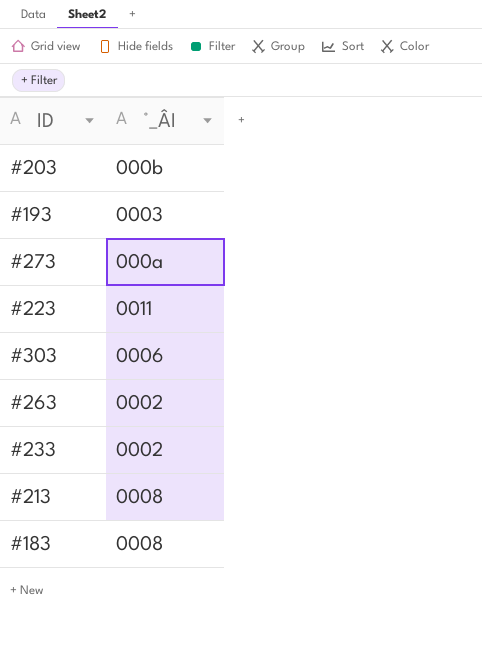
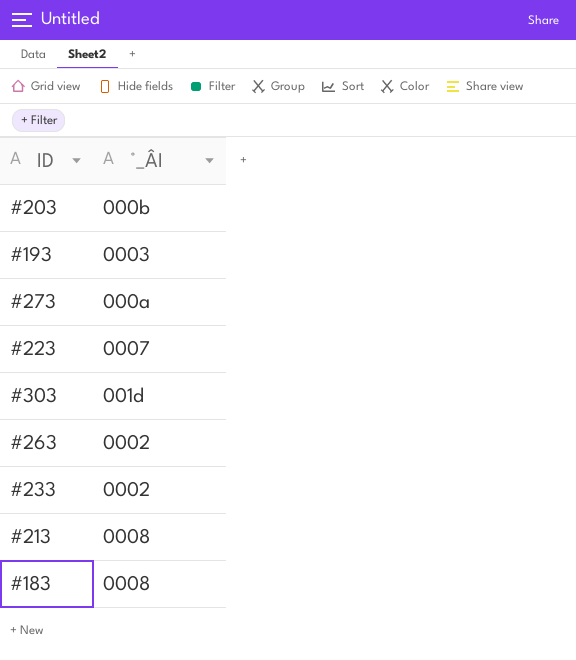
#223 | °_ÂI: 0011 -> 0007
#303 | °_ÂI: 0006 -> 001d

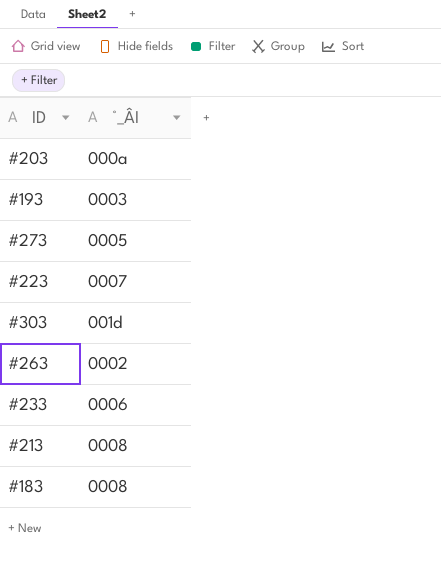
#203 | °_ÂI: 000b -> 000a
#273 | °_ÂI: 000a -> 0005
#233 | °_ÂI: 0002 -> 0006

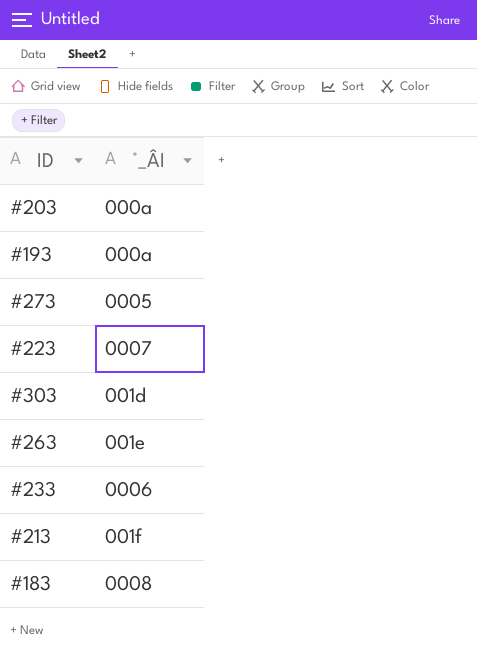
#193 | °_ÂI: 0003 -> 000a
#263 | °_ÂI: 0002 -> 001e
#213 | °_ÂI: 0008 -> 001f

